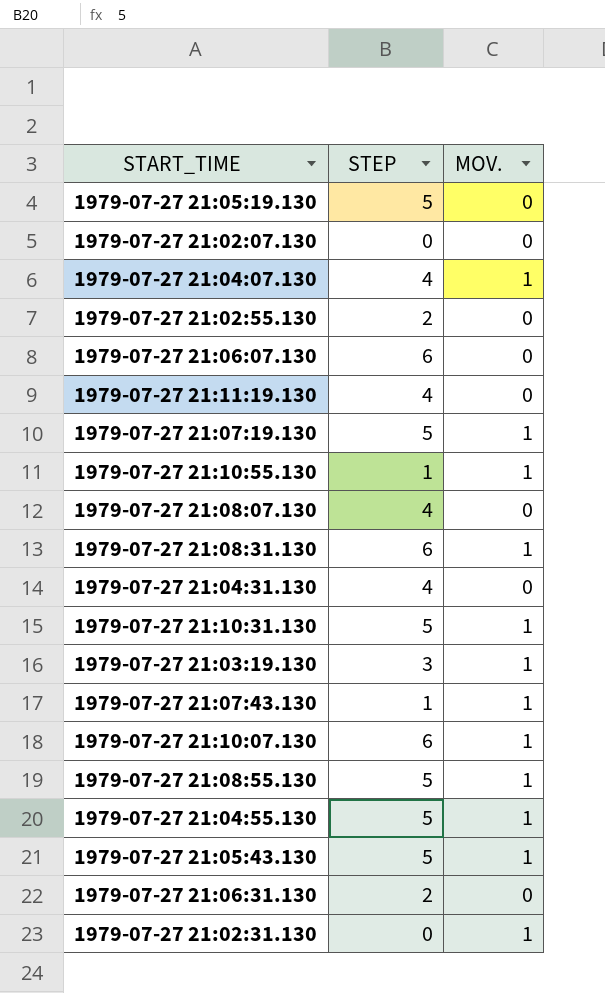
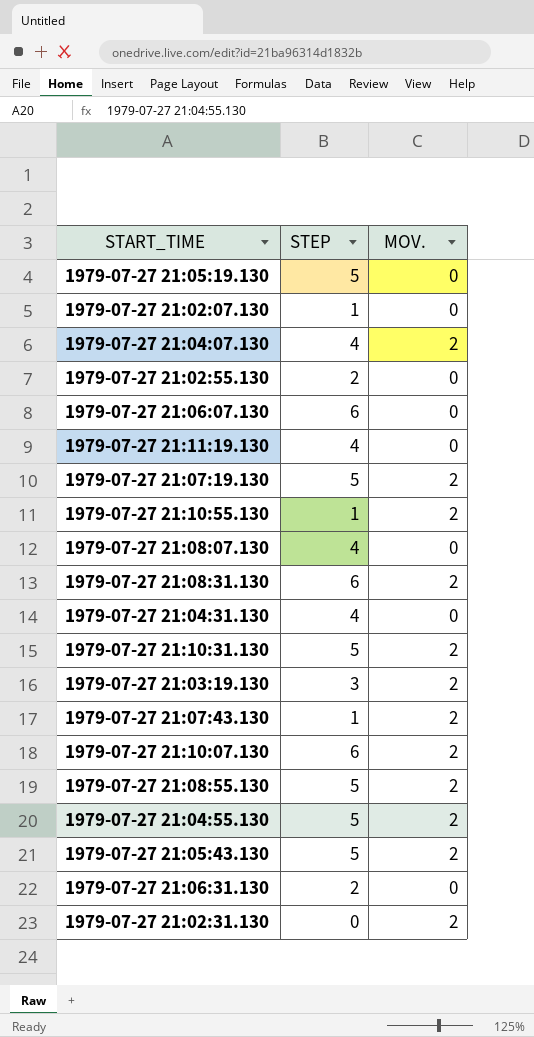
1979-07-27 21:02:07.130 | STEP: 0 -> 1
1979-07-27 21:04:07.130 | MOV.: 1 -> 2
1979-07-27 21:07:19.130 | MOV.: 1 -> 2
1979-07-27 21:10:55.130 | MOV.: 1 -> 2
1979-07-27 21:08:31.130 | MOV.: 1 -> 2
1979-07-27 21:10:31.130 | MOV.: 1 -> 2
1979-07-27 21:03:19.130 | MOV.: 1 -> 2
1979-07-27 21:07:43.130 | MOV.: 1 -> 2
1979-07-27 21:10:07.130 | MOV.: 1 -> 2
1979-07-27 21:08:55.130 | MOV.: 1 -> 2
1979-07-27 21:04:55.130 | MOV.: 1 -> 2
1979-07-27 21:05:43.130 | MOV.: 1 -> 2
1979-07-27 21:02:31.130 | MOV.: 1 -> 2

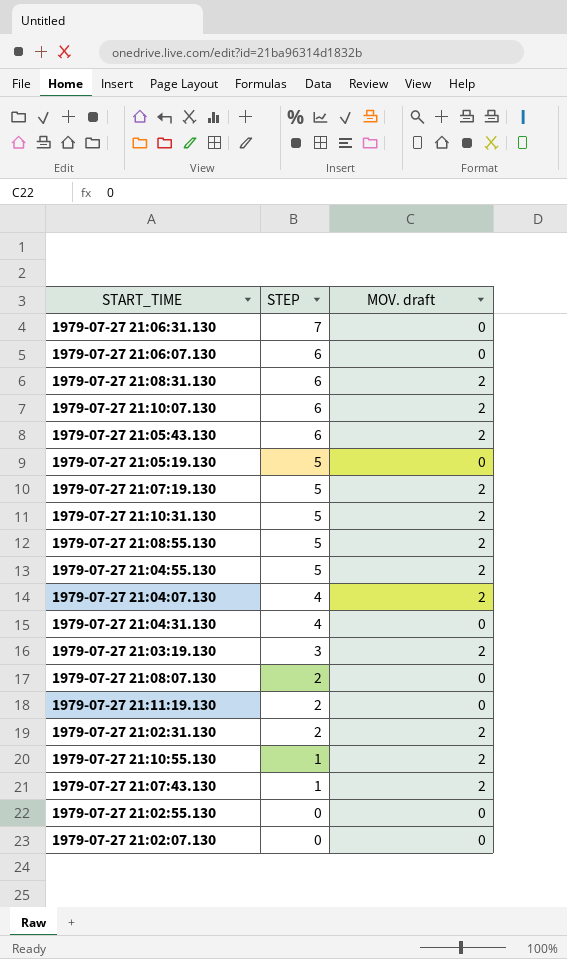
row order: none -> STEP descending
column name: MOV. -> MOV. draft
1979-07-27 21:06:31.130 | STEP: 2 -> 7
1979-07-27 21:05:43.130 | STEP: 5 -> 6
1979-07-27 21:08:07.130 | STEP: 4 -> 2
1979-07-27 21:11:19.130 | STEP: 4 -> 2
1979-07-27 21:02:31.130 | STEP: 0 -> 2
1979-07-27 21:02:55.130 | STEP: 2 -> 0
1979-07-27 21:02:07.130 | STEP: 1 -> 0

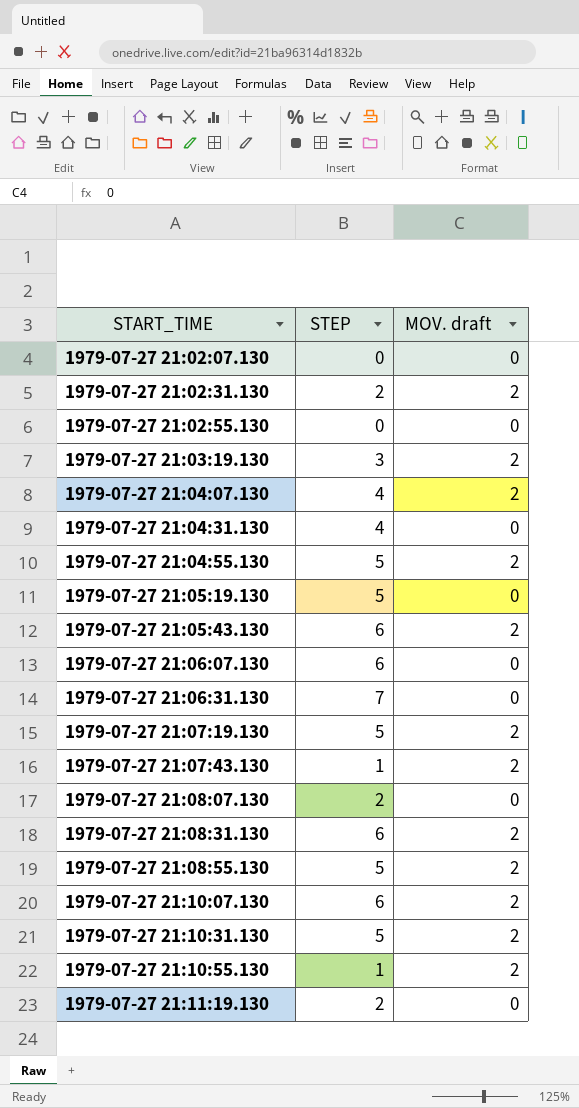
row order: STEP descending -> START_TIME ascending

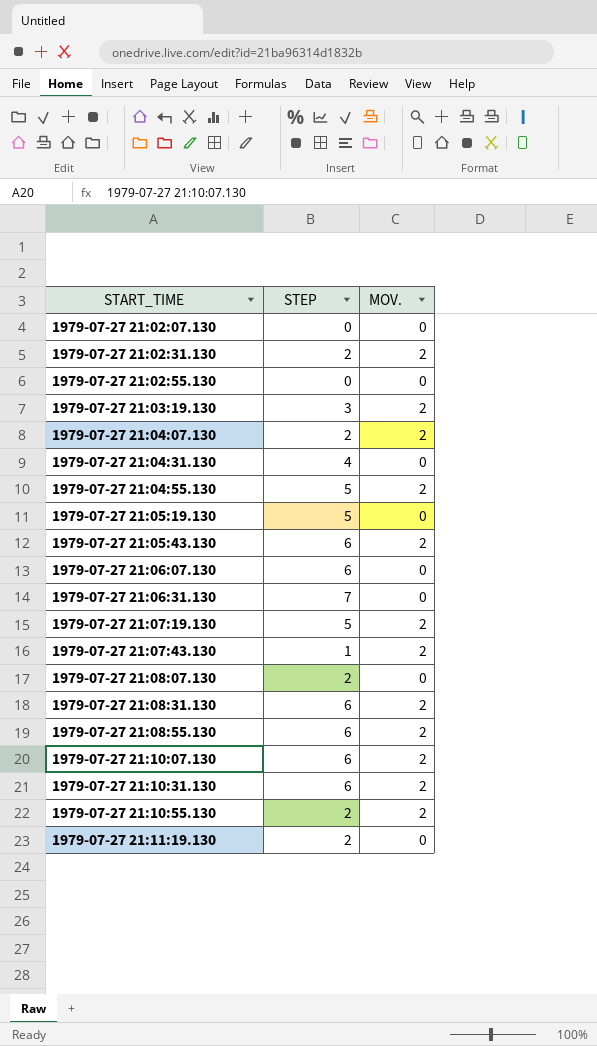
column name: MOV. draft -> MOV.
1979-07-27 21:04:07.130 | STEP: 4 -> 2
1979-07-27 21:08:55.130 | STEP: 5 -> 6
1979-07-27 21:10:31.130 | STEP: 5 -> 6
1979-07-27 21:10:55.130 | STEP: 1 -> 2

